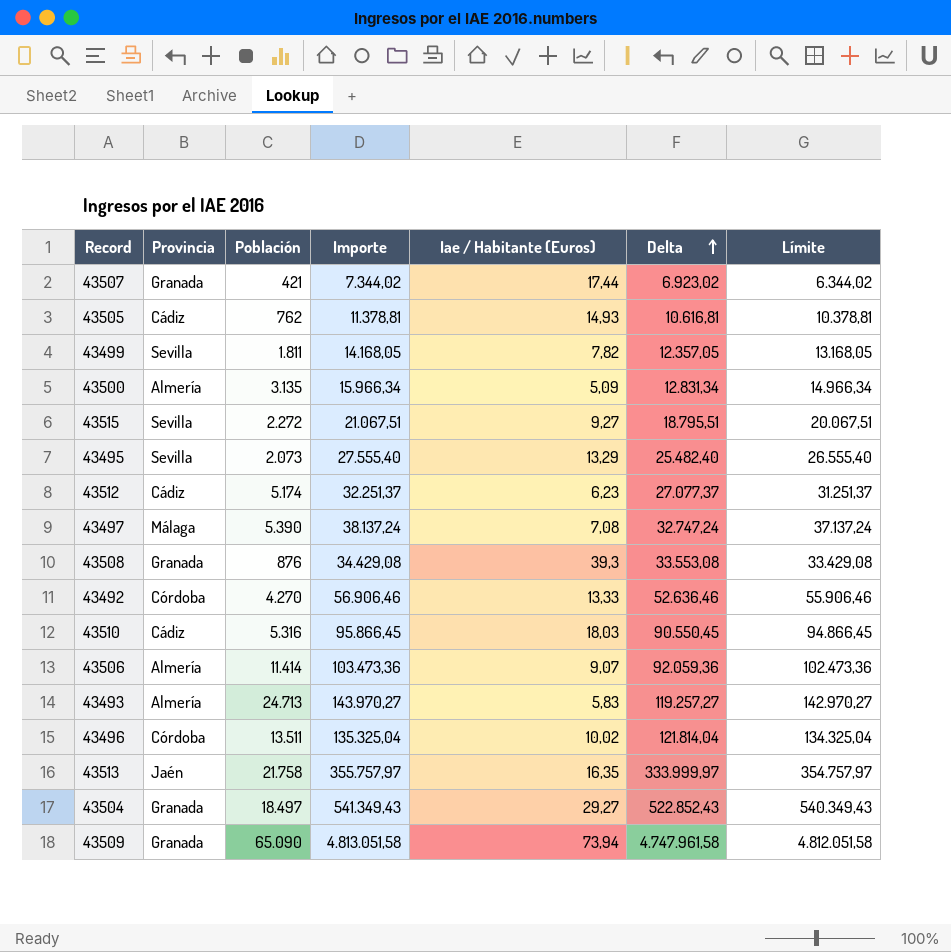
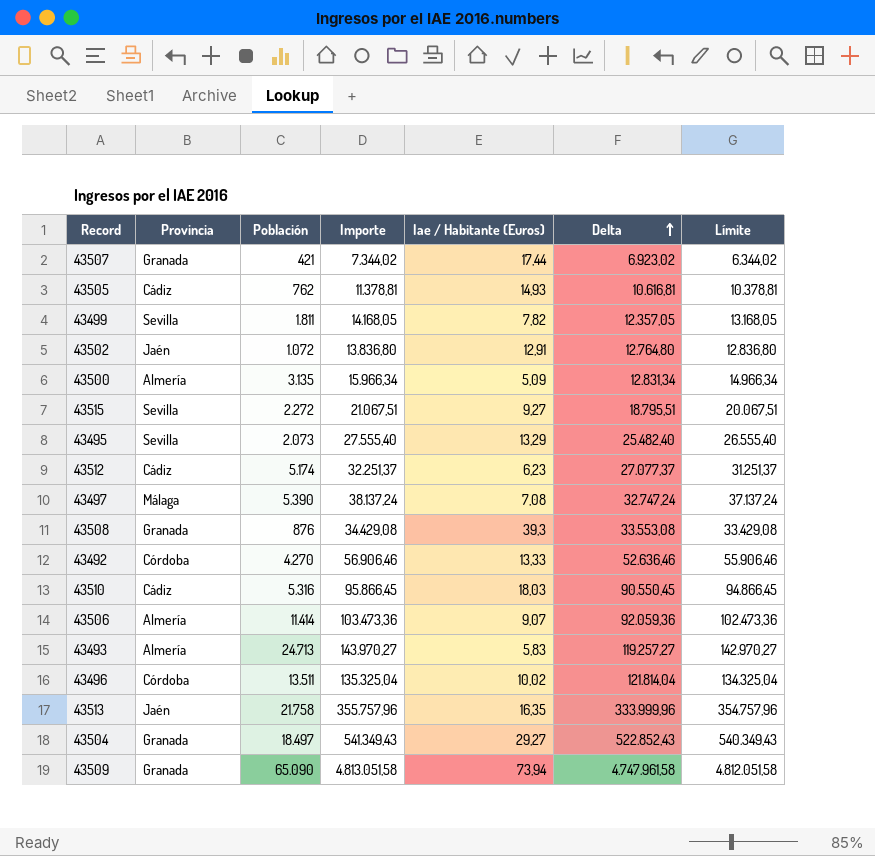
row 43502: none -> Jaén | 1.072 | 13.836,80 | 12,91 | 12.764,80 | 12.836,80
43513 | Importe: 355.757,97 -> 355.757,96
43513 | Delta: 333.999,97 -> 333.999,96
43513 | Límite: 354.757,97 -> 354.757,96

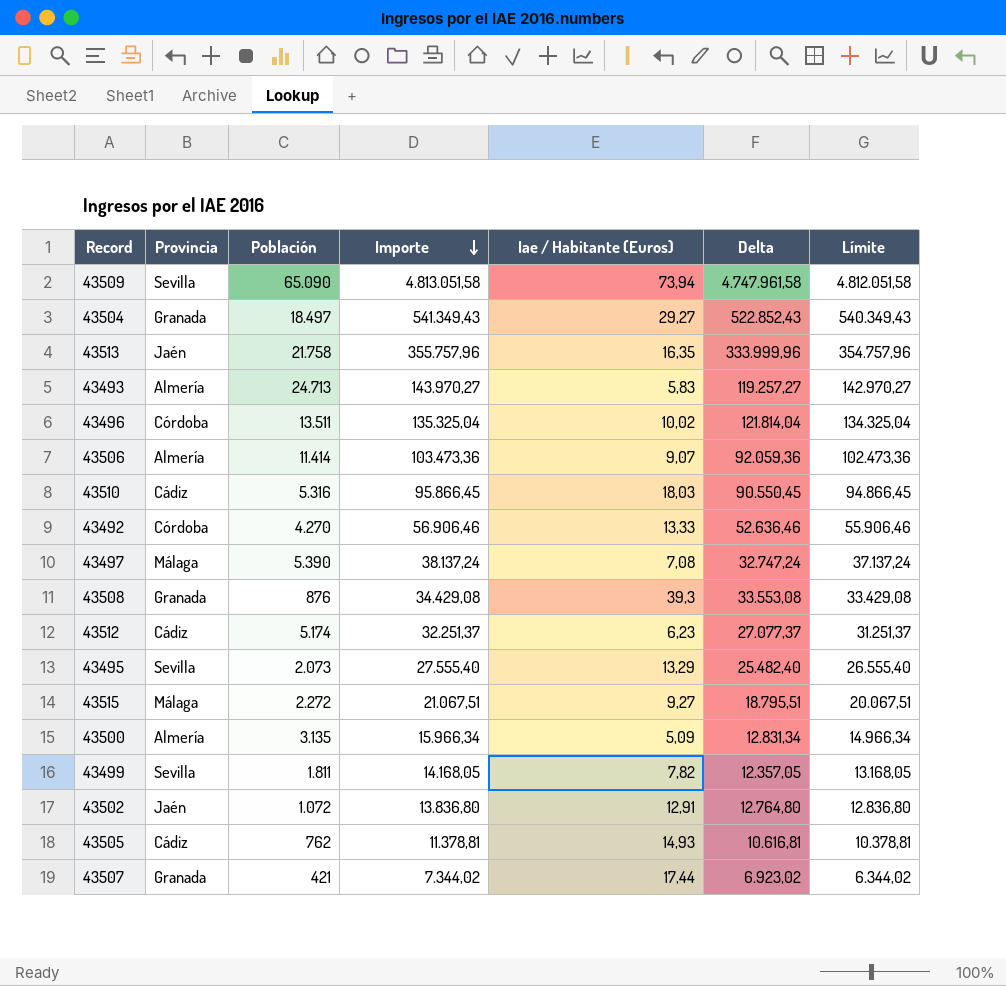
row order: Delta ascending -> Importe descending
43509 | Provincia: Granada -> Sevilla
43515 | Provincia: Sevilla -> Málaga

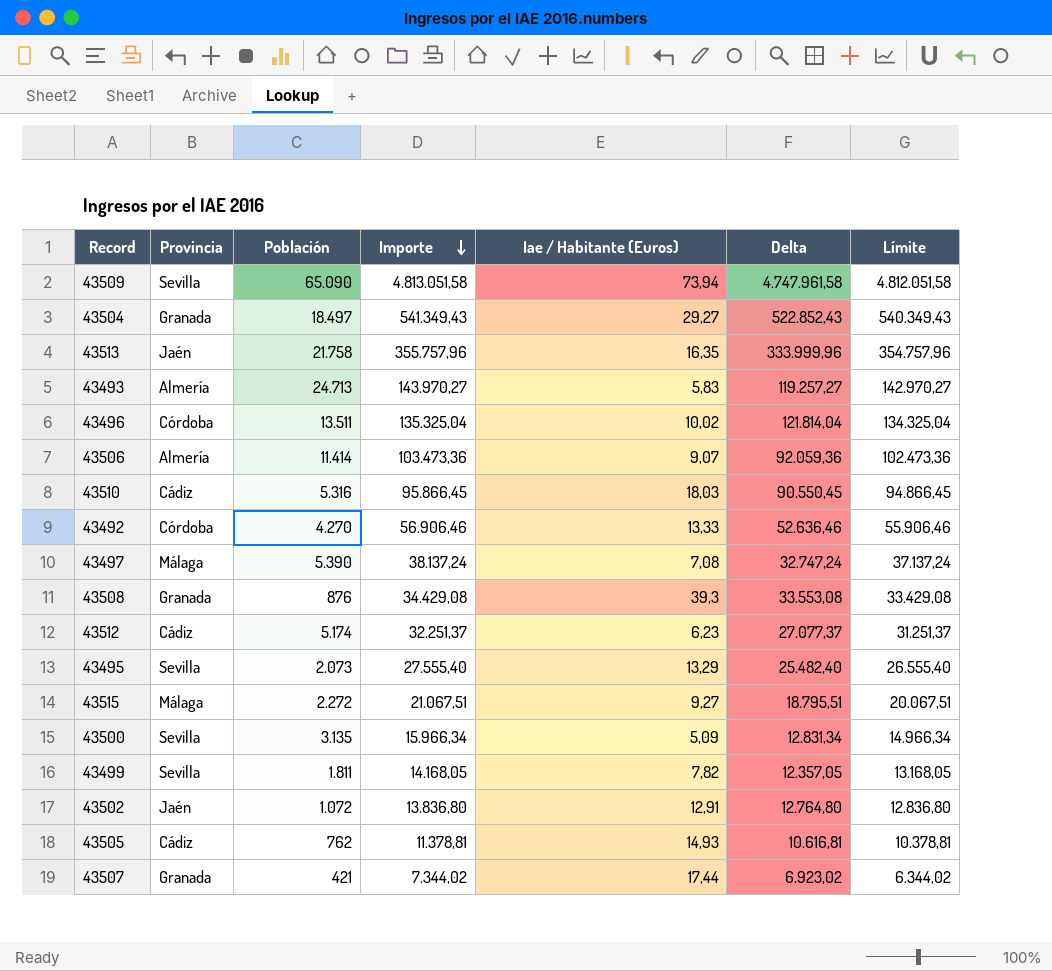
43500 | Provincia: Almería -> Sevilla

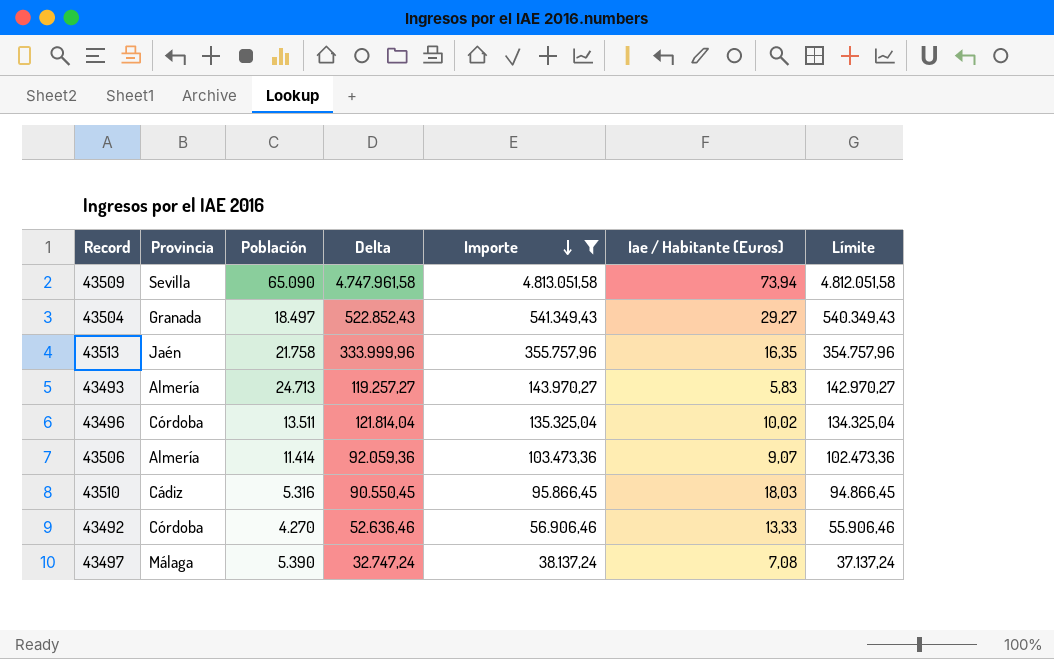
filter: none -> Importe >= 38.137,24
column Delta | position: 6 -> 4

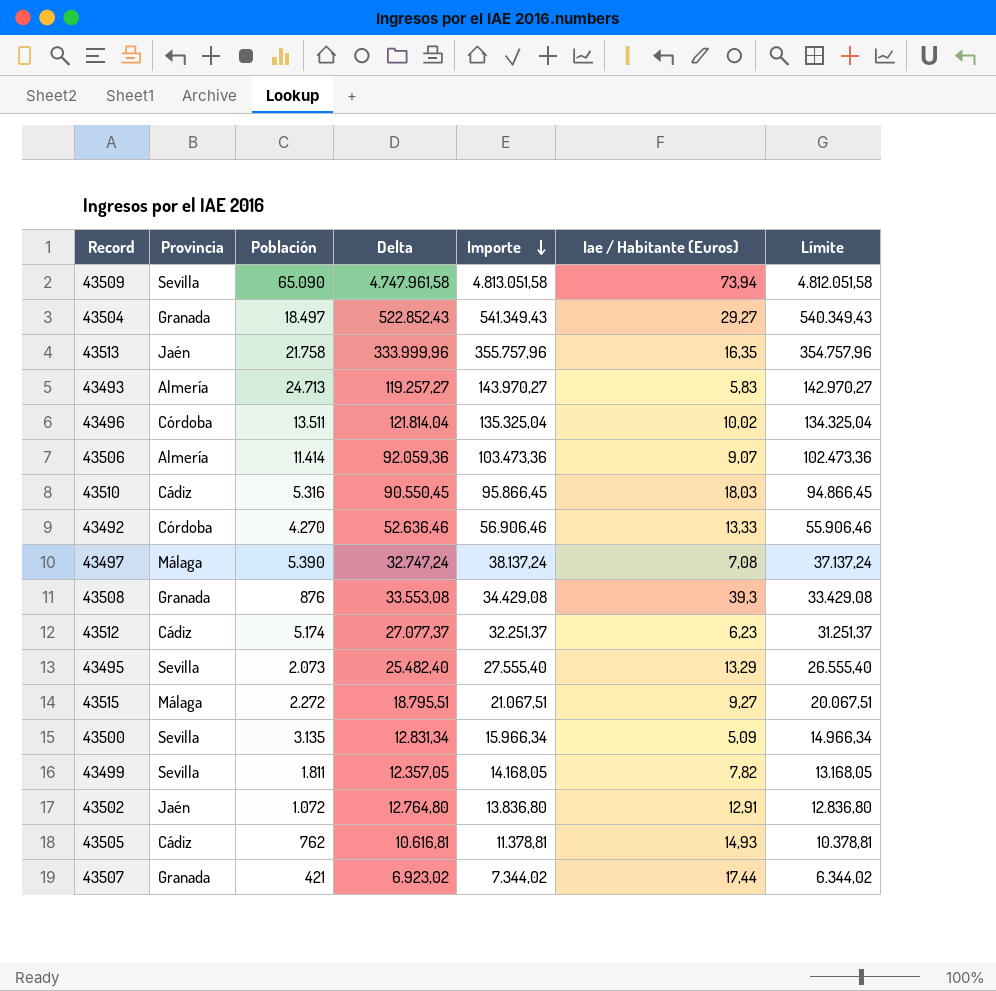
filter: Importe >= 38.137,24 -> none

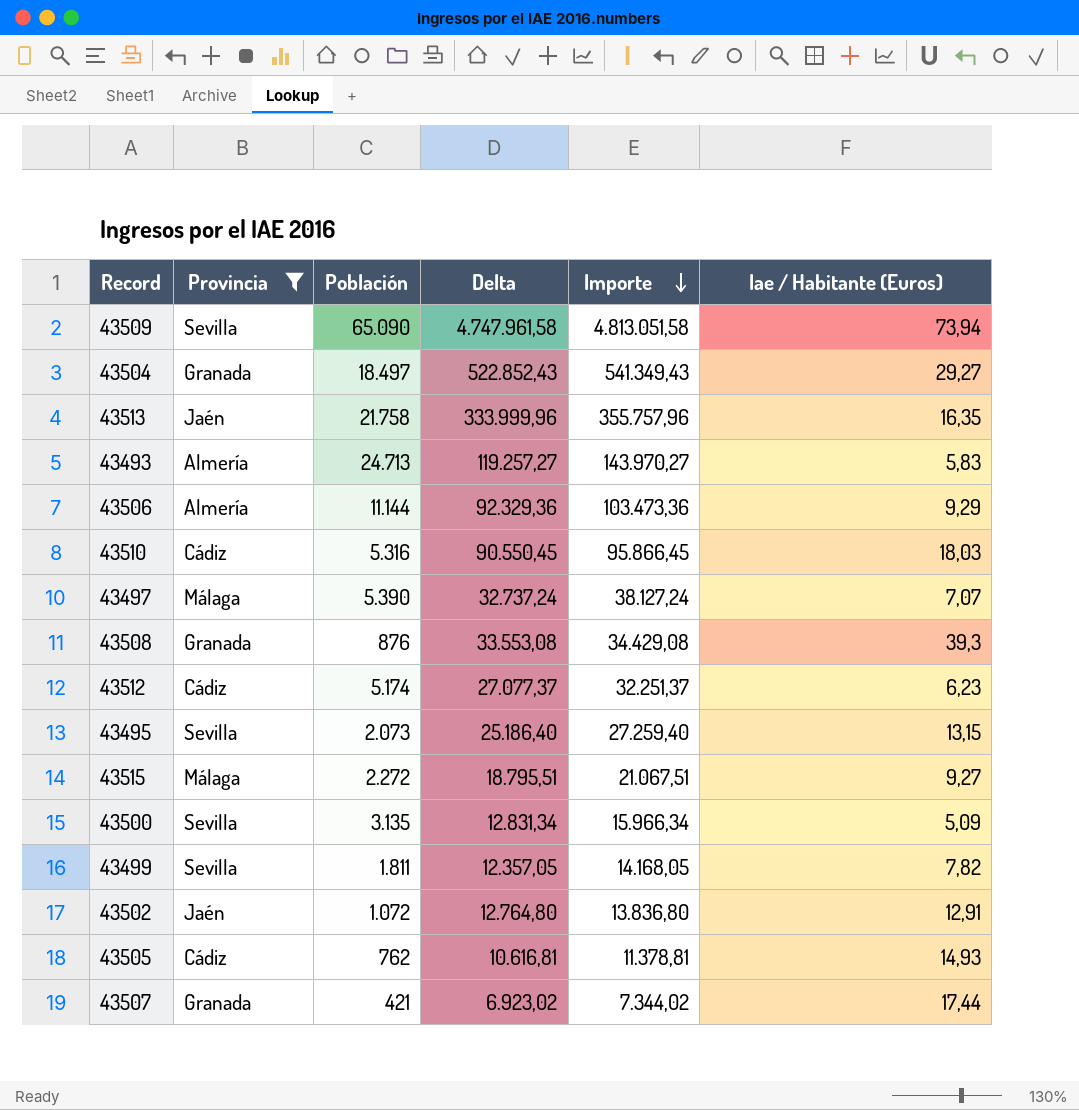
filter: none -> Provincia != Córdoba
column Límite | formula: [Importe] - 1000 -> none
43506 | Población: 11.414 -> 11.144
43506 | Delta: 92.059,36 -> 92.329,36
43506 | Iae / Habitante (Euros): 9,07 -> 9,29
43497 | Delta: 32.747,24 -> 32.737,24
43497 | Importe: 38.137,24 -> 38.127,24
43497 | Iae / Habitante (Euros): 7,08 -> 7,07
43495 | Delta: 25.482,40 -> 25.186,40
43495 | Importe: 27.555,40 -> 27.259,40
43495 | Iae / Habitante (Euros): 13,29 -> 13,15

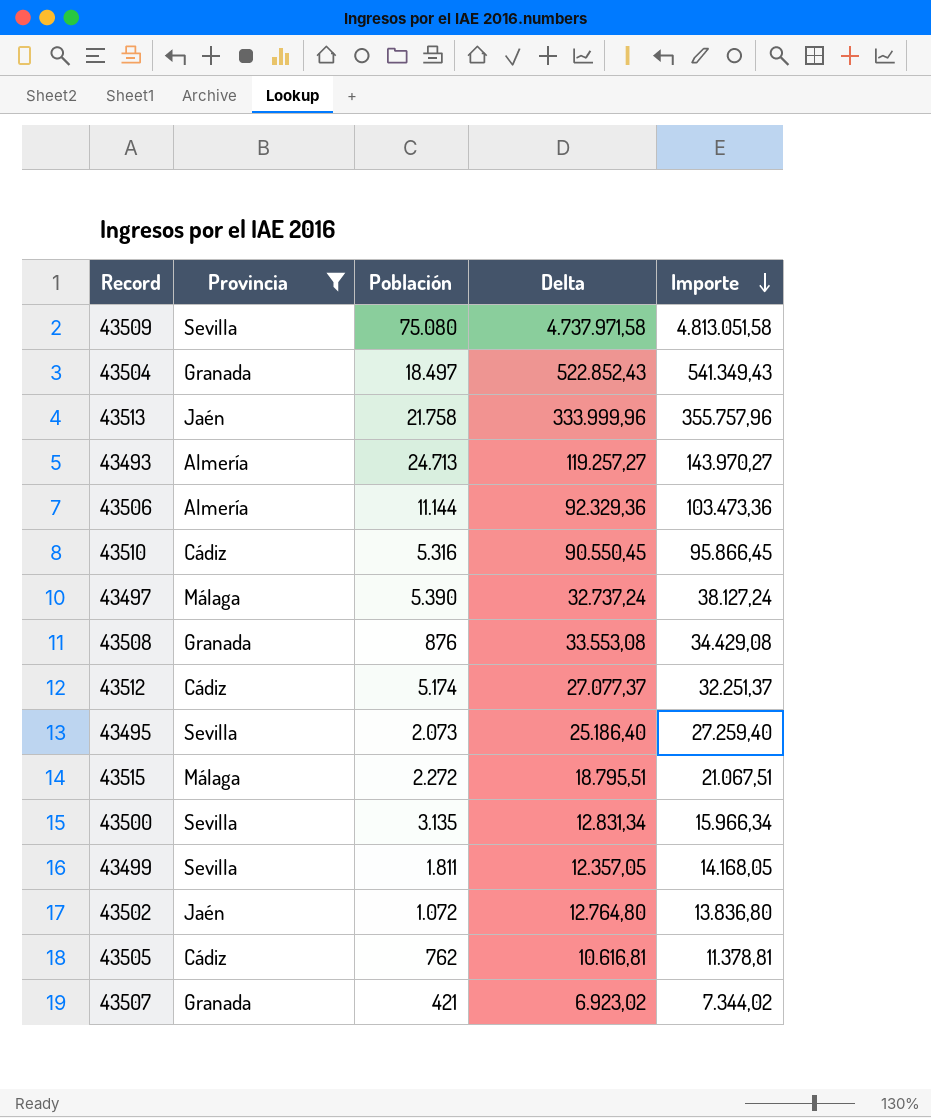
column Iae / Habitante (Euros) | formula: [Importe] / [Población] -> none
43509 | Población: 65.090 -> 75.080
43509 | Delta: 4.747.961,58 -> 4.737.971,58

